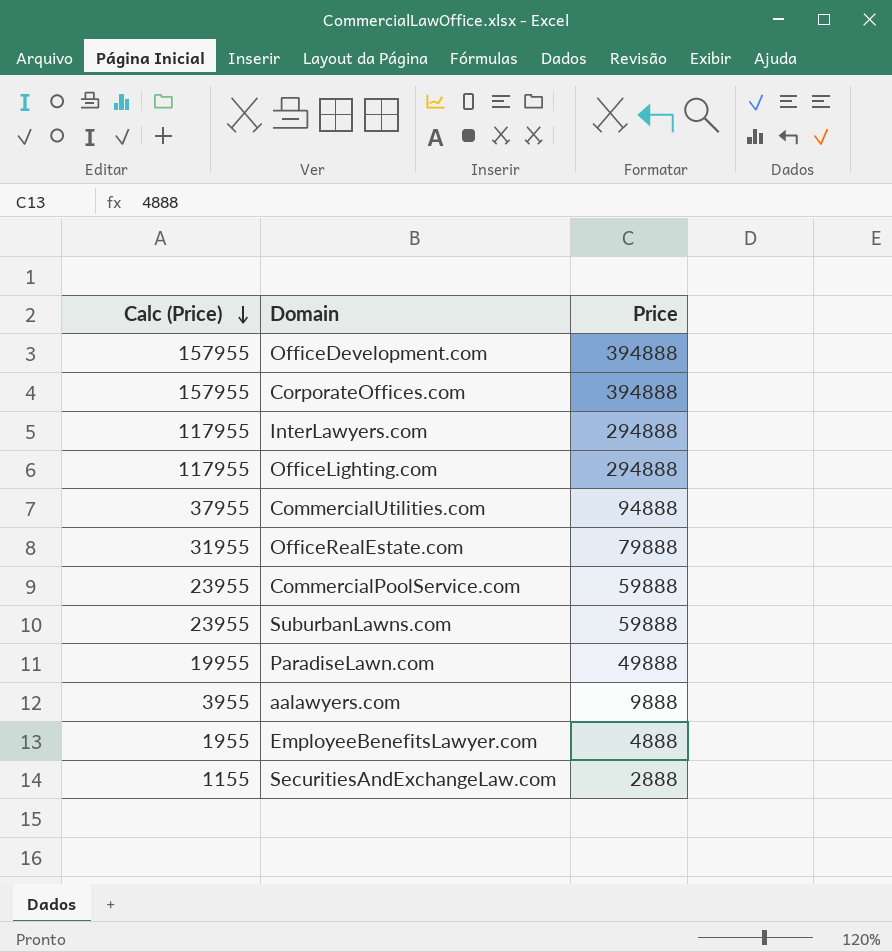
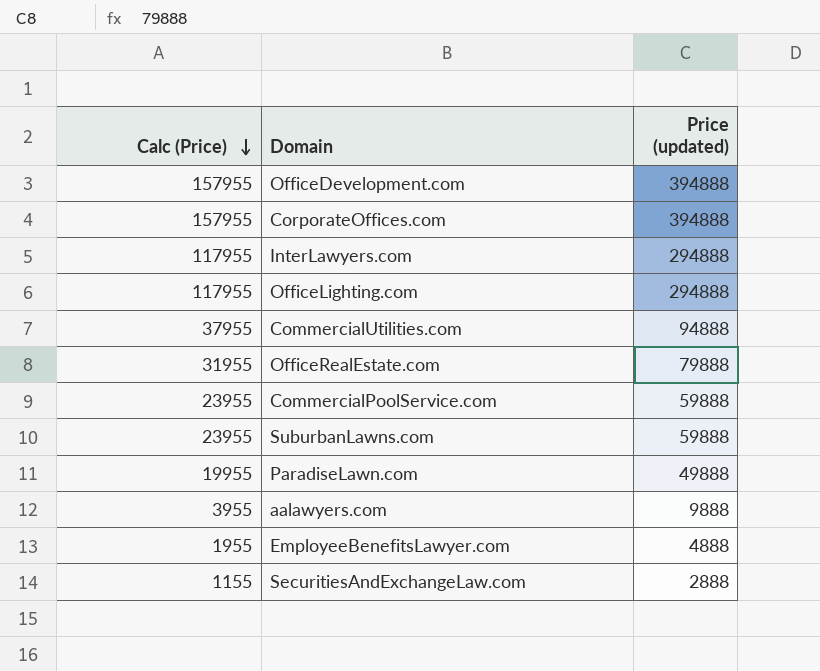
column name: Price -> Price (updated)

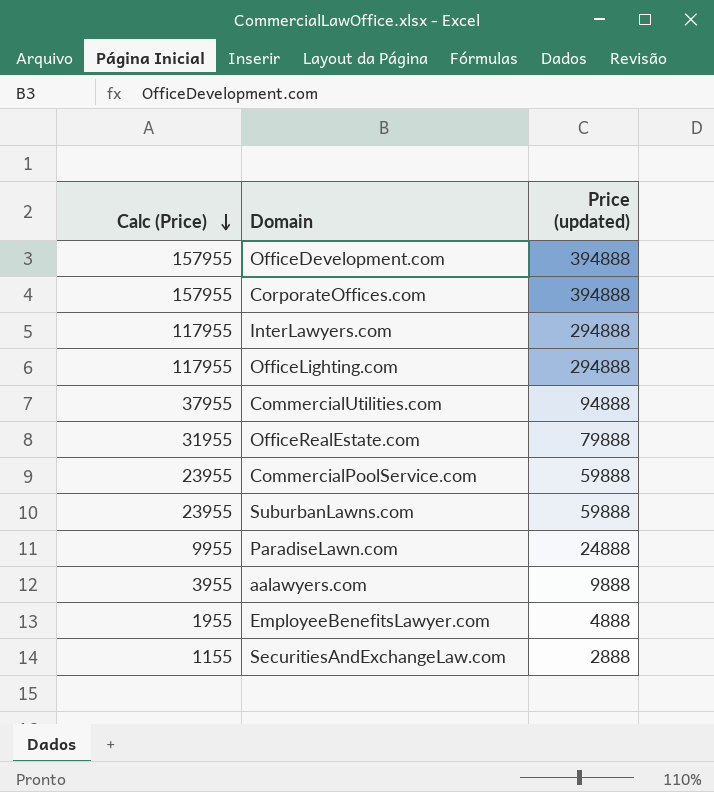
ParadiseLawn.com | Calc (Price): 19955 -> 9955
ParadiseLawn.com | Price (updated): 49888 -> 24888

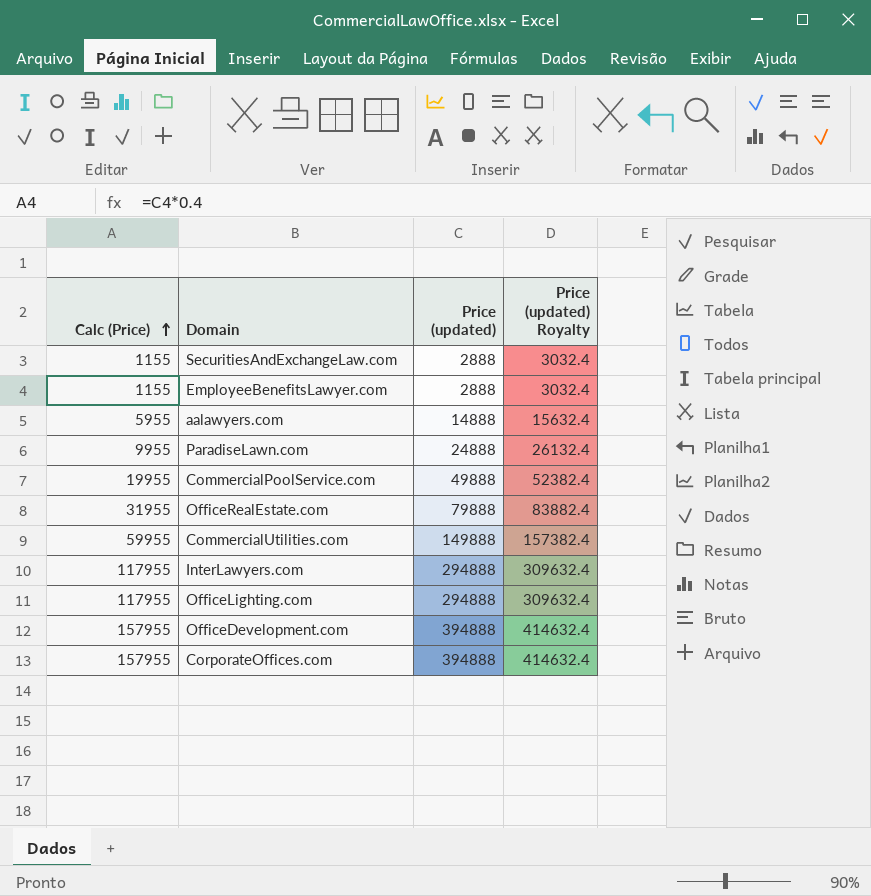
row order: Calc (Price) descending -> Calc (Price) ascending
column Price (updated) Royalty | formula: none -> [Price (updated)] * 1.05
row SuburbanLawns.com: 23955 | 59888 -> none
EmployeeBenefitsLawyer.com | Calc (Price): 1955 -> 1155
EmployeeBenefitsLawyer.com | Price (updated): 4888 -> 2888
aalawyers.com | Calc (Price): 3955 -> 5955
aalawyers.com | Price (updated): 9888 -> 14888
CommercialPoolService.com | Calc (Price): 23955 -> 19955
CommercialPoolService.com | Price (updated): 59888 -> 49888
CommercialUtilities.com | Calc (Price): 37955 -> 59955
CommercialUtilities.com | Price (updated): 94888 -> 149888

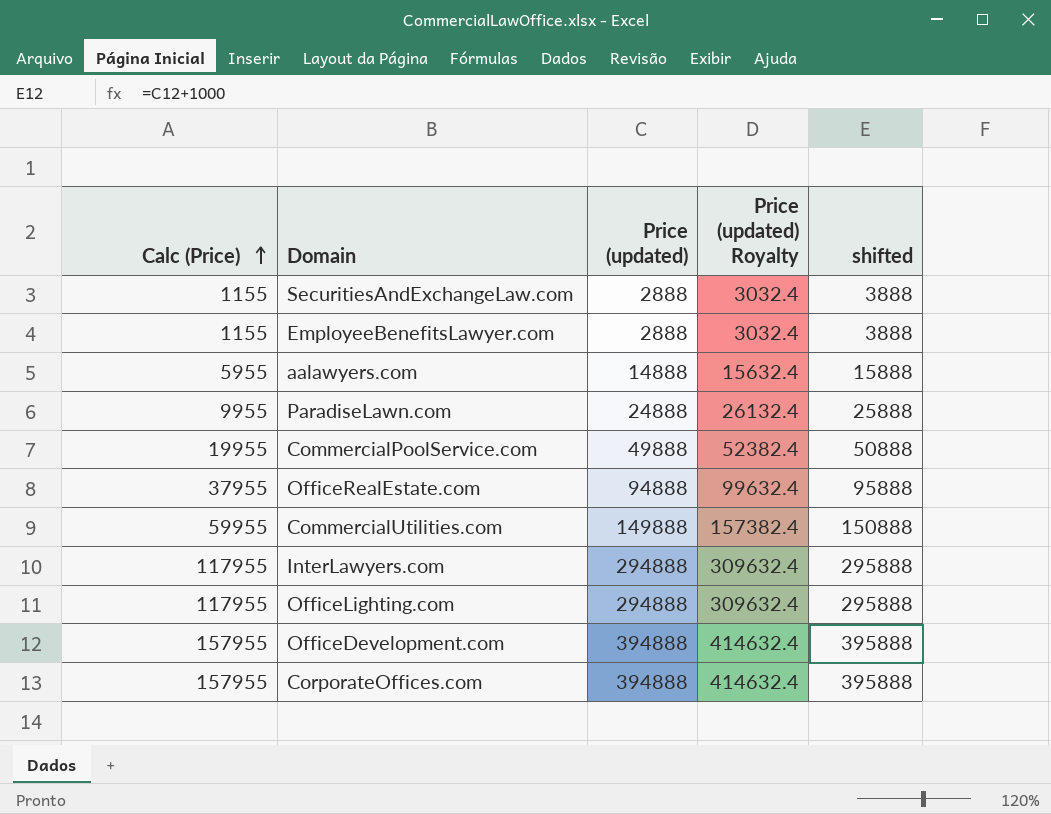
column shifted | formula: none -> [Price (updated)] + 1000
OfficeRealEstate.com | Calc (Price): 31955 -> 37955
OfficeRealEstate.com | Price (updated): 79888 -> 94888
OfficeRealEstate.com | Price (updated) Royalty: 83882.4 -> 99632.4

